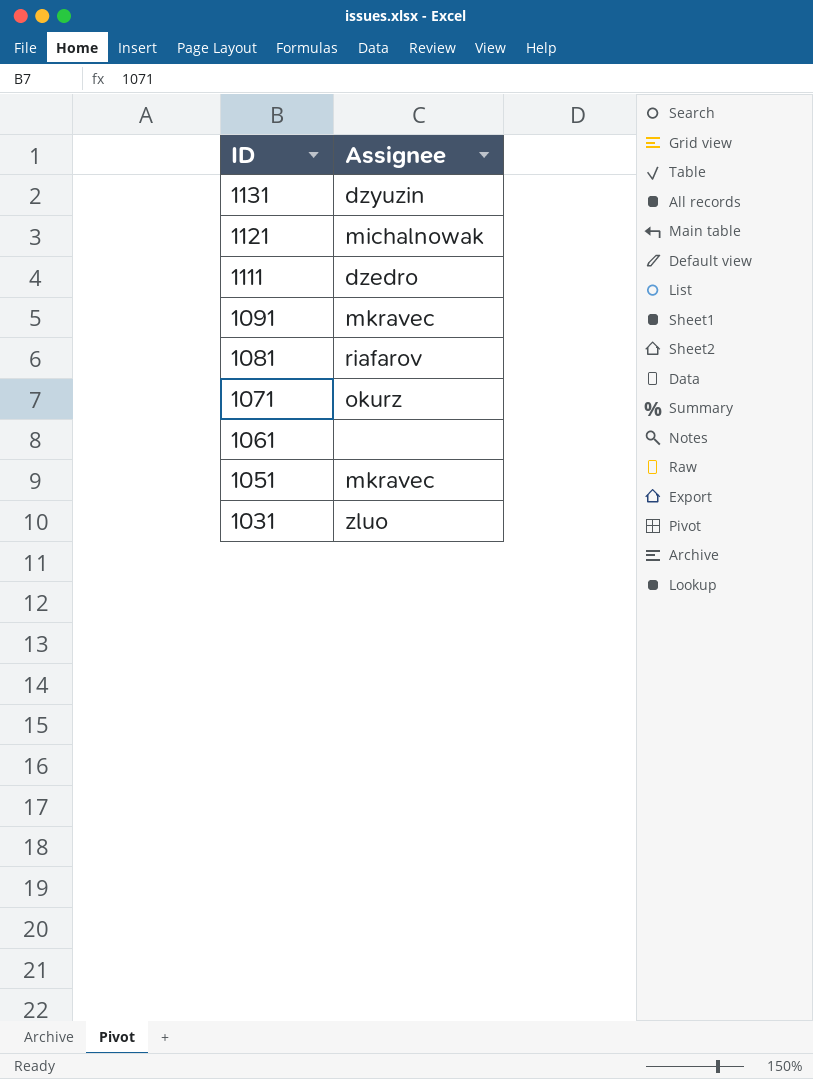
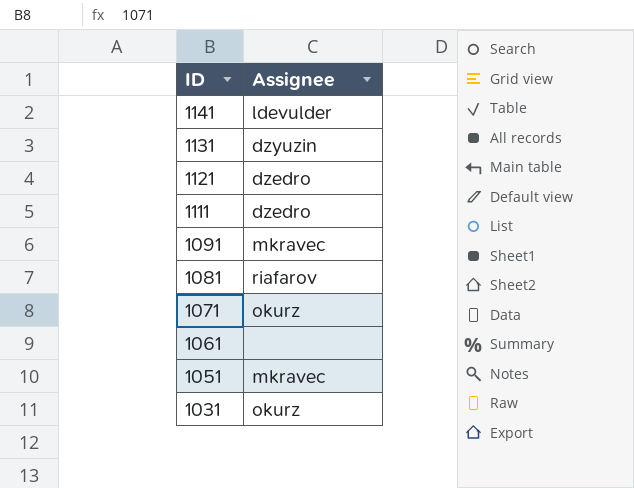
row 1141: none -> ldevulder
1121 | Assignee: michalnowak -> dzedro
1031 | Assignee: zluo -> okurz

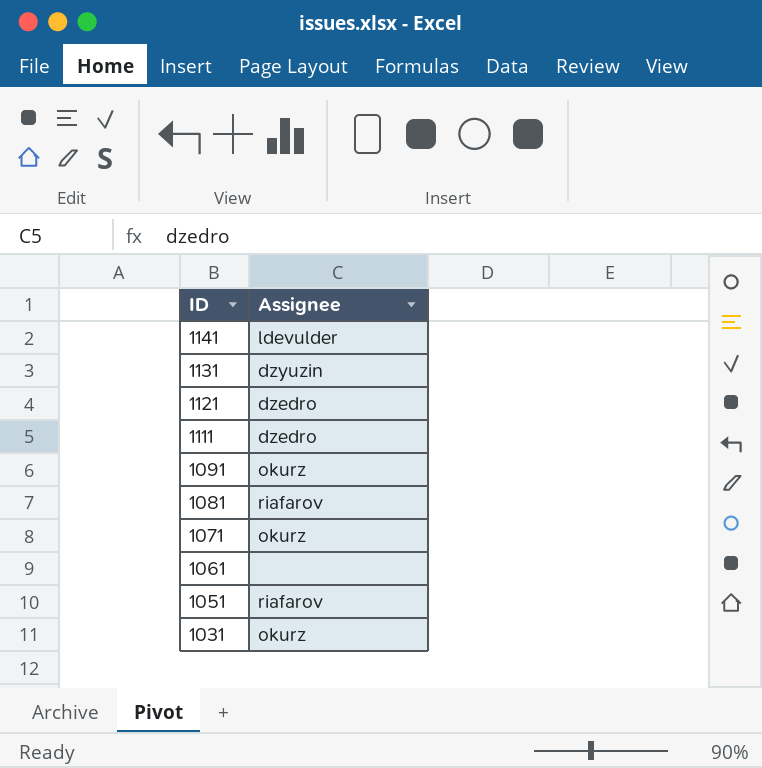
1091 | Assignee: mkravec -> okurz
1051 | Assignee: mkravec -> riafarov

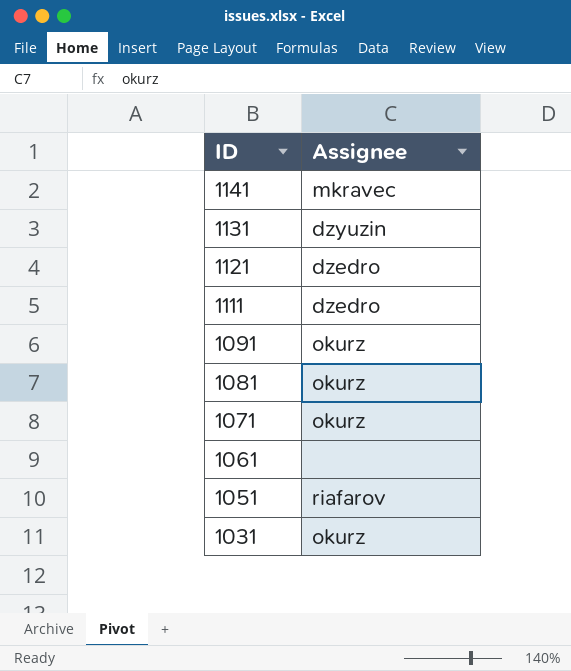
1141 | Assignee: ldevulder -> mkravec
1081 | Assignee: riafarov -> okurz

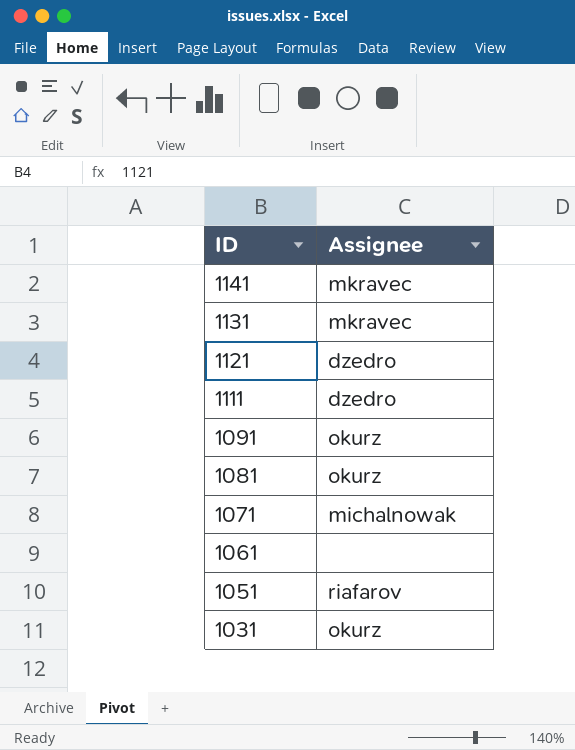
1131 | Assignee: dzyuzin -> mkravec
1071 | Assignee: okurz -> michalnowak

